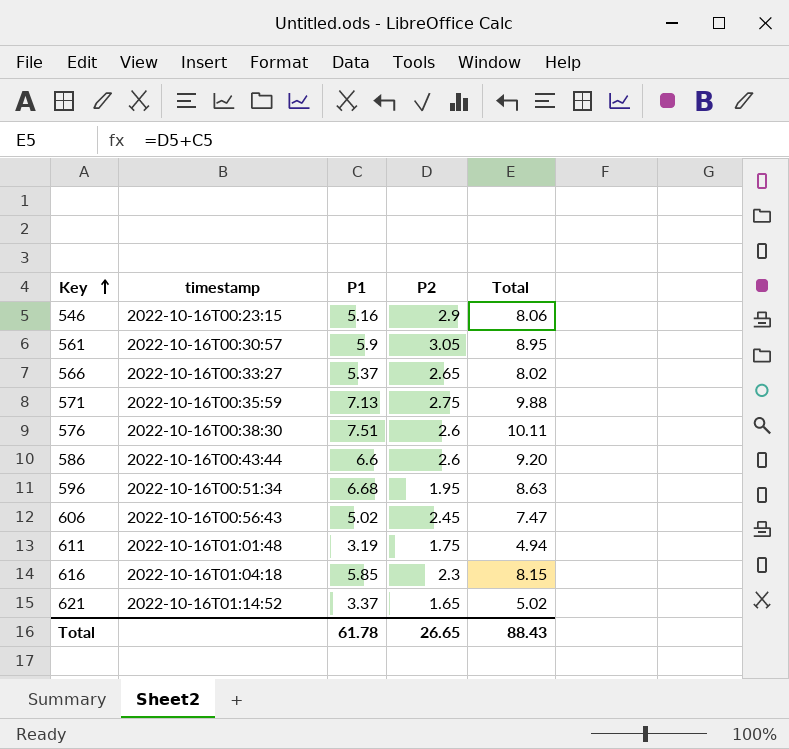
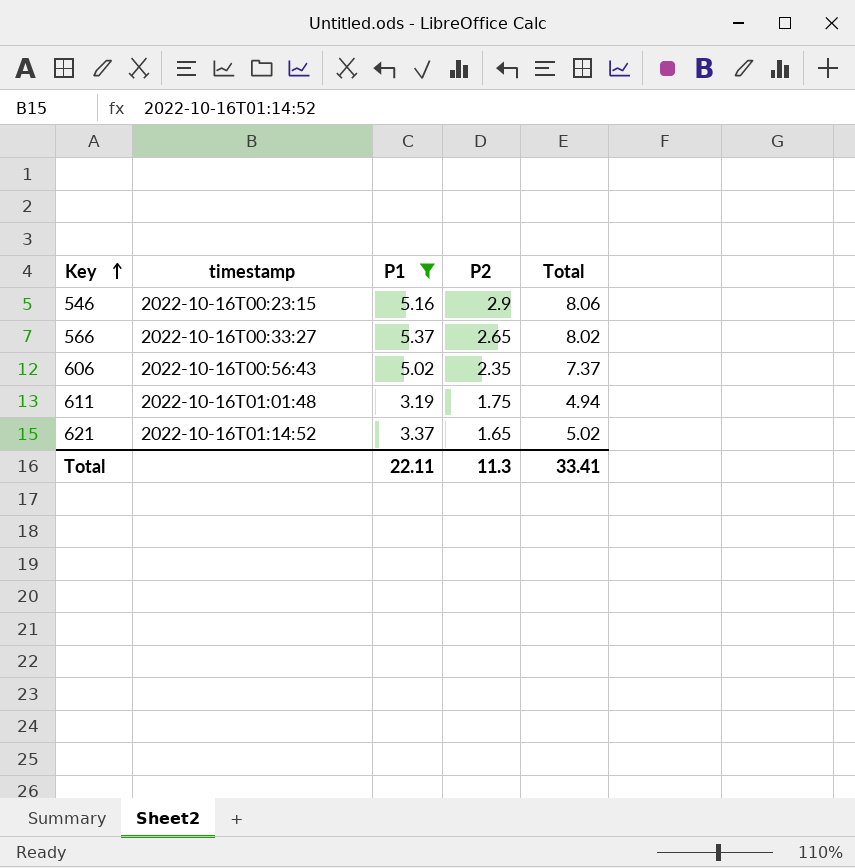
filter: none -> P1 <= 5.37
606 | P2: 2.45 -> 2.35
606 | Total: 7.47 -> 7.37
Total | P1: 61.78 -> 22.11
Total | P2: 26.65 -> 11.3
Total | Total: 88.43 -> 33.41

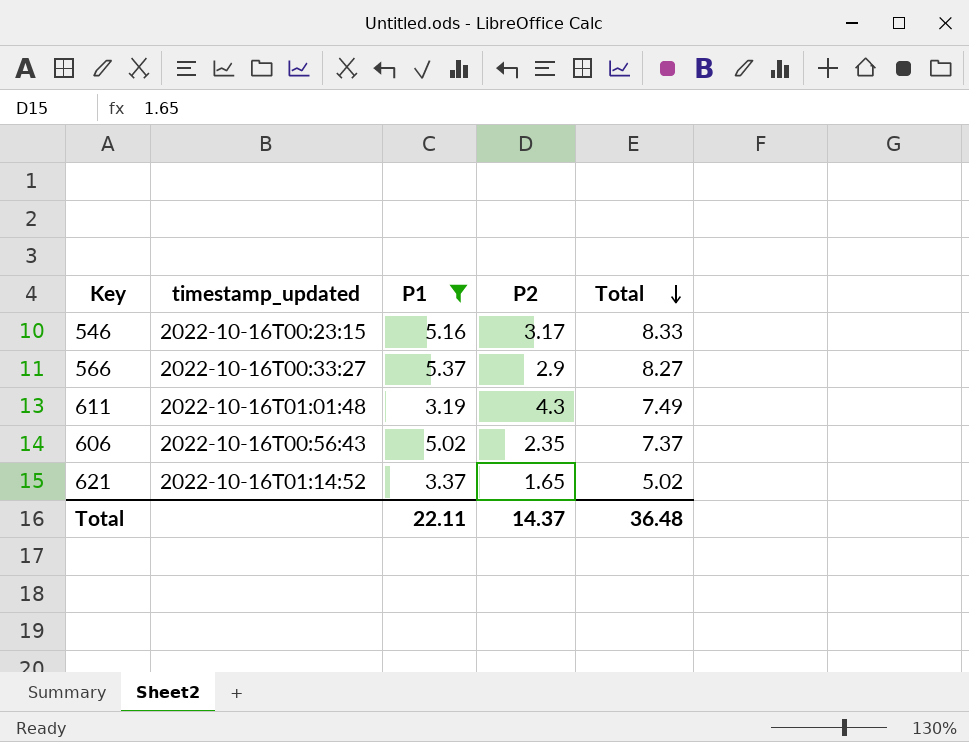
row order: Key ascending -> Total descending
column name: timestamp -> timestamp_updated
546 | P2: 2.9 -> 3.17
546 | Total: 8.06 -> 8.33
566 | P2: 2.65 -> 2.9
566 | Total: 8.02 -> 8.27
611 | P2: 1.75 -> 4.3
611 | Total: 4.94 -> 7.49
Total | P2: 11.3 -> 14.37
Total | Total: 33.41 -> 36.48

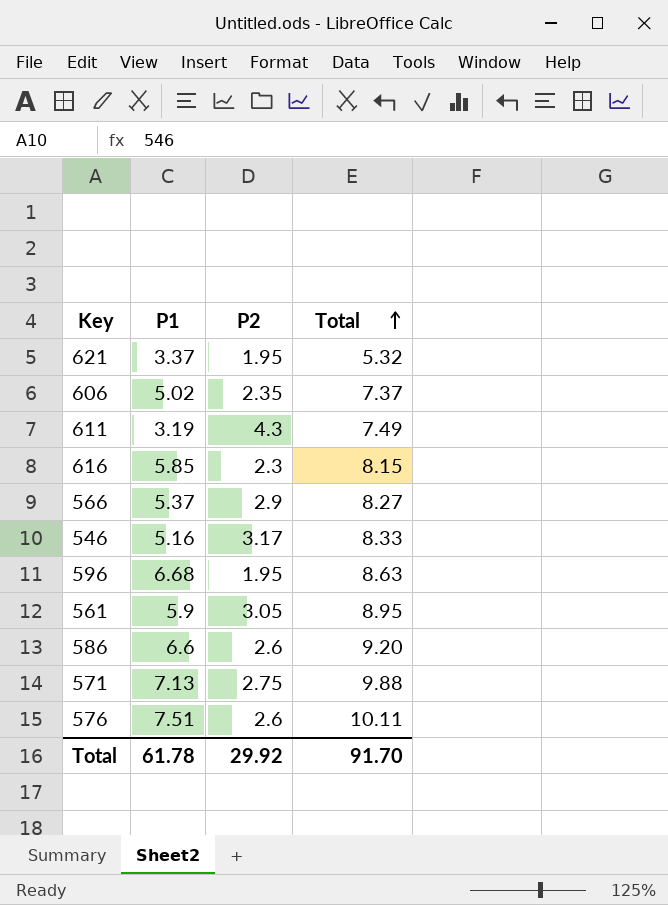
filter: P1 <= 5.37 -> none
row order: Total descending -> Total ascending
column timestamp_updated | position: 2 -> none
621 | P2: 1.65 -> 1.95
621 | Total: 5.02 -> 5.32
Total | P1: 22.11 -> 61.78
Total | P2: 14.37 -> 29.92
Total | Total: 36.48 -> 91.70

